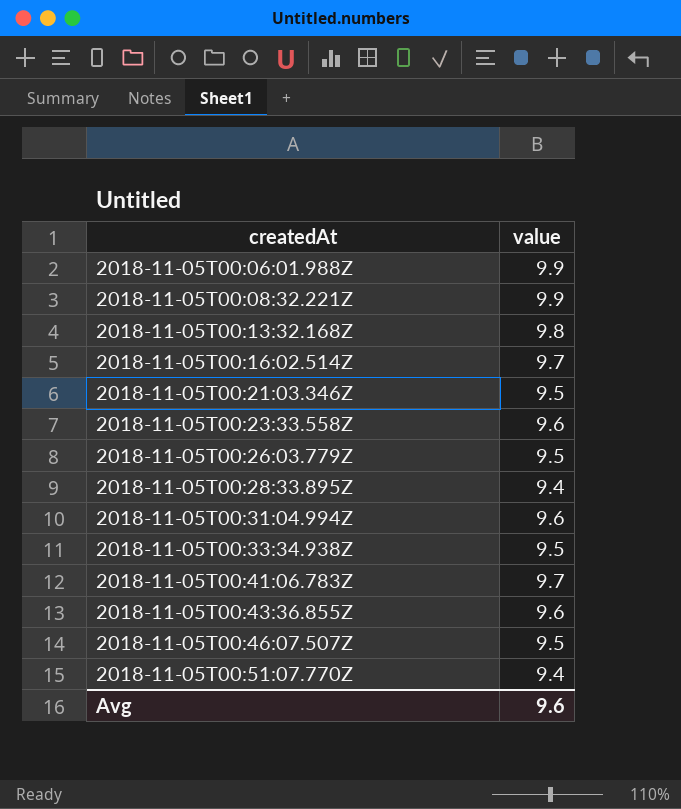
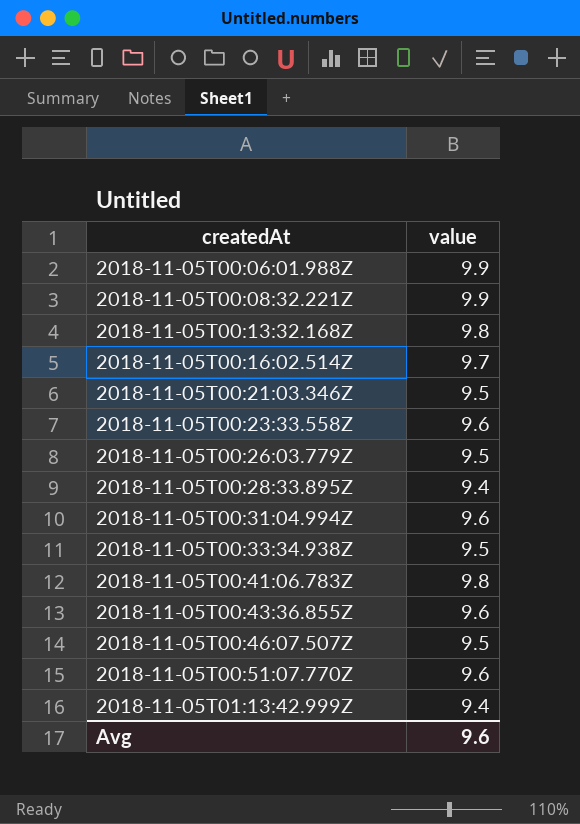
2018-11-05T00:41:06.783Z | value: 9.7 -> 9.8
2018-11-05T00:51:07.770Z | value: 9.4 -> 9.6
row 2018-11-05T01:13:42.999Z: none -> 9.4

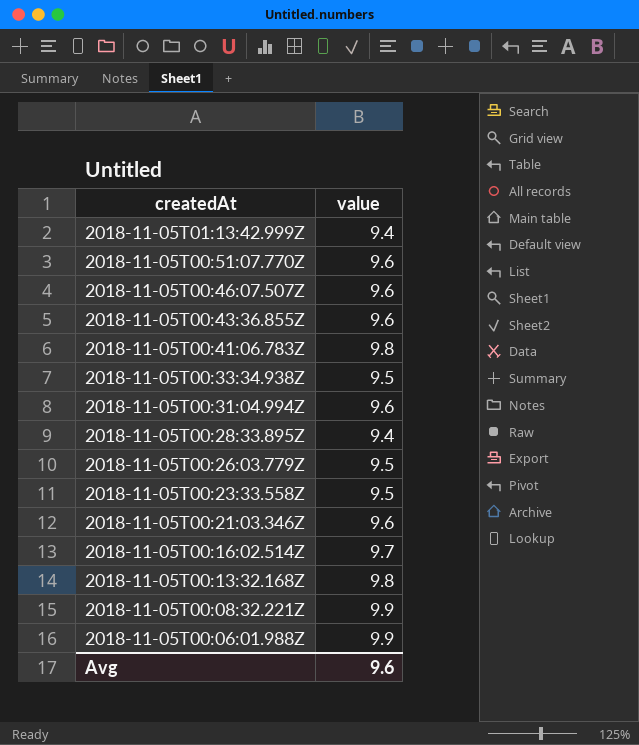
row order: createdAt ascending -> createdAt descending
2018-11-05T00:46:07.507Z | value: 9.5 -> 9.6
2018-11-05T00:23:33.558Z | value: 9.6 -> 9.5
2018-11-05T00:21:03.346Z | value: 9.5 -> 9.6

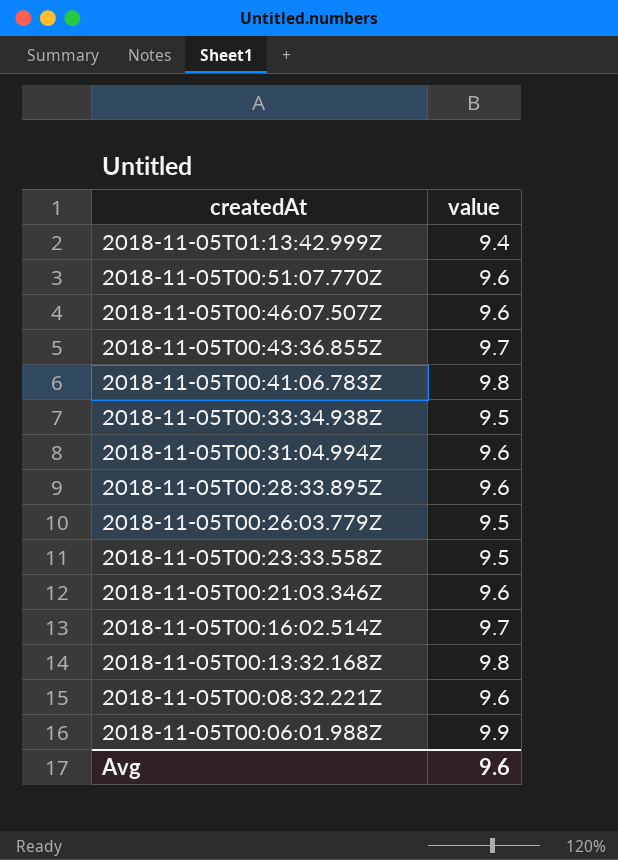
2018-11-05T00:43:36.855Z | value: 9.6 -> 9.7
2018-11-05T00:28:33.895Z | value: 9.4 -> 9.6
2018-11-05T00:08:32.221Z | value: 9.9 -> 9.6

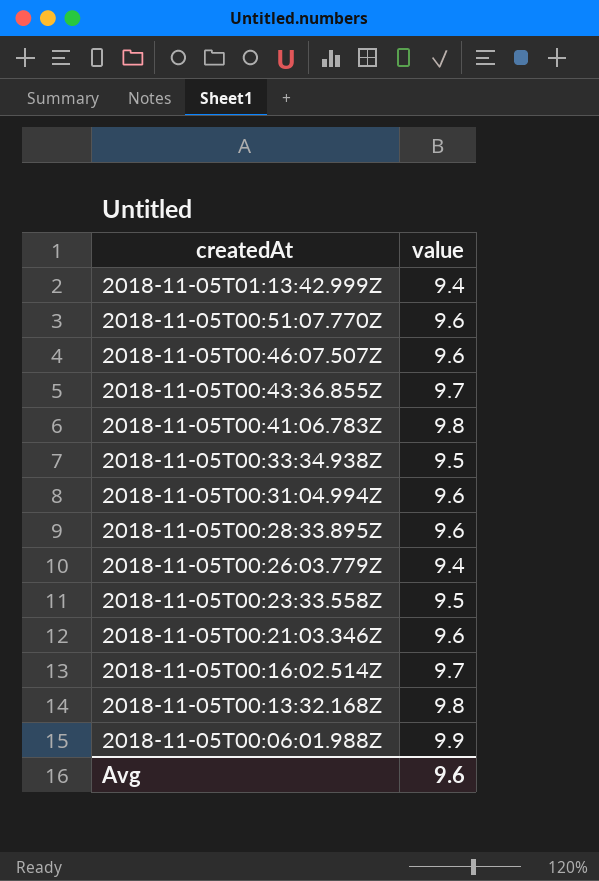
row 2018-11-05T00:08:32.221Z: 9.6 -> none
2018-11-05T00:26:03.779Z | value: 9.5 -> 9.4

